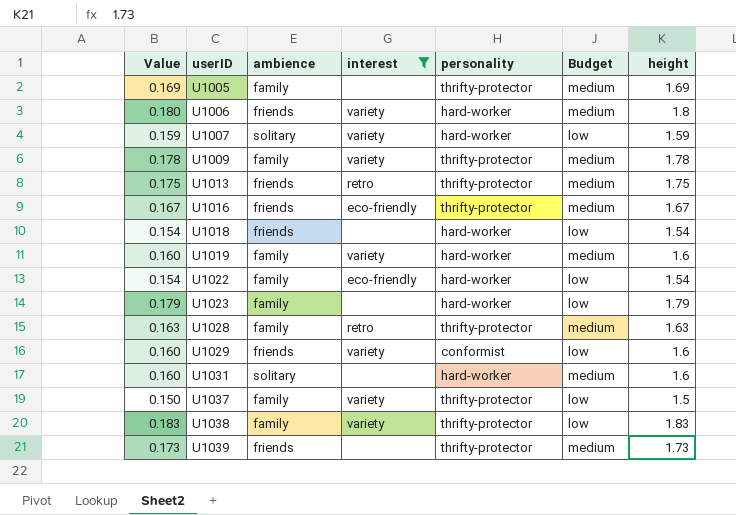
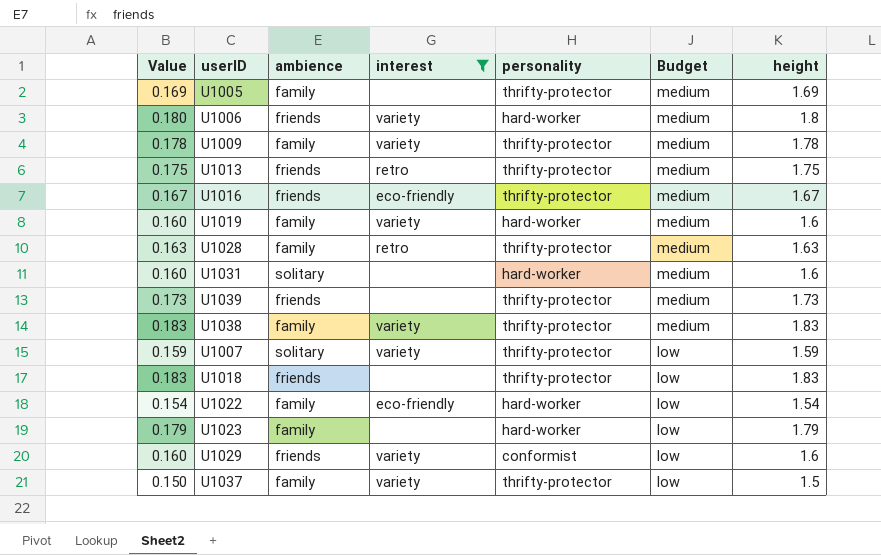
row order: userID ascending -> Budget descending
U1038 | Budget: low -> medium
U1007 | personality: hard-worker -> thrifty-protector
U1018 | Value: 0.154 -> 0.183
U1018 | personality: hard-worker -> thrifty-protector
U1018 | height: 1.54 -> 1.83

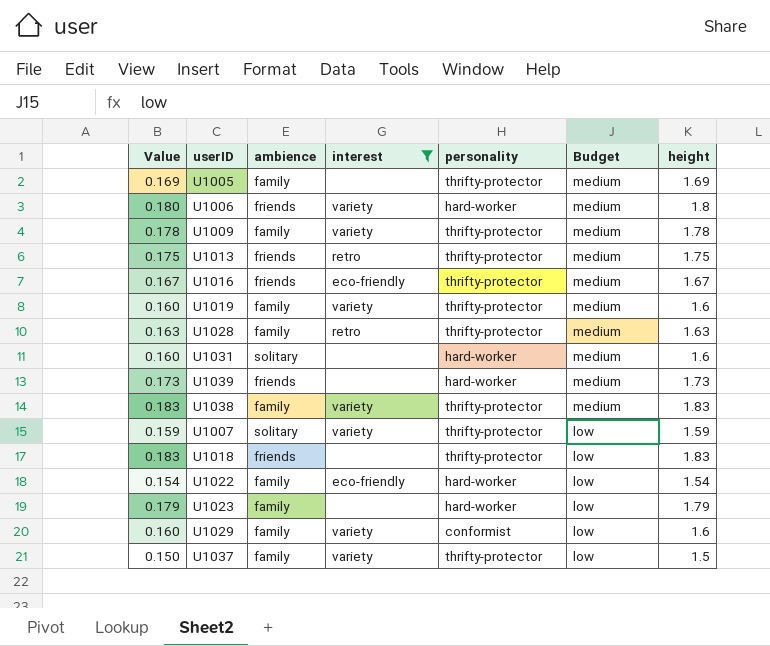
U1019 | personality: hard-worker -> thrifty-protector
U1039 | personality: thrifty-protector -> hard-worker
U1029 | ambience: friends -> family

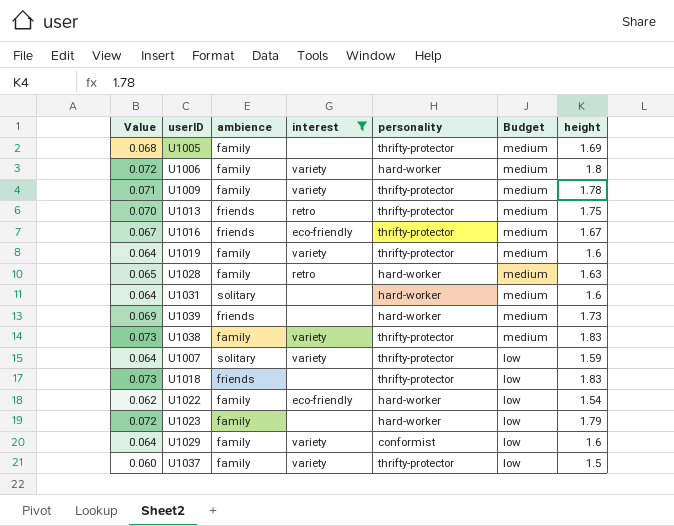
column Value | formula: [height] * 0.1 -> [height] * 0.04
U1006 | ambience: friends -> family
U1028 | personality: thrifty-protector -> hard-worker

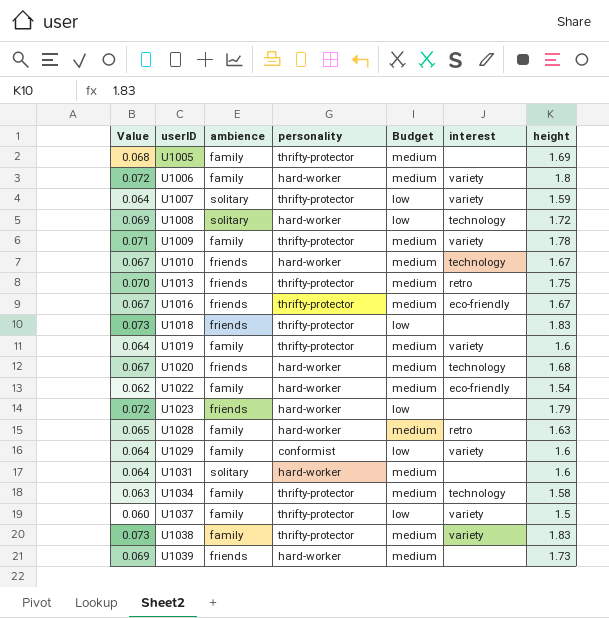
filter: interest != technology -> none
row order: Budget descending -> userID ascending
column interest | position: 4 -> 6
U1022 | Budget: low -> medium
U1023 | ambience: family -> friends

